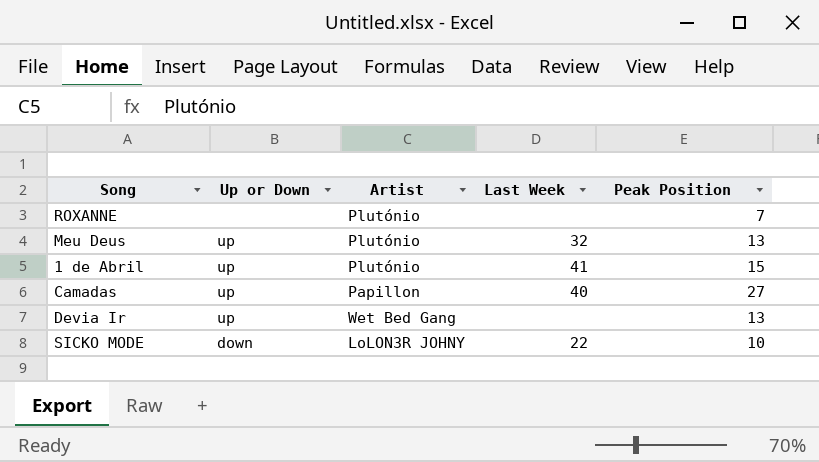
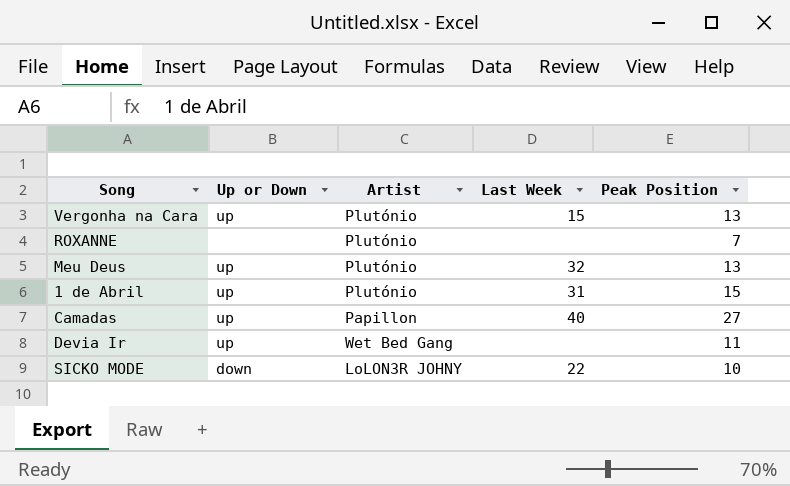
row Vergonha na Cara: none -> up | Plutónio | 15 | 13
1 de Abril | Last Week: 41 -> 31
Devia Ir | Peak Position: 13 -> 11

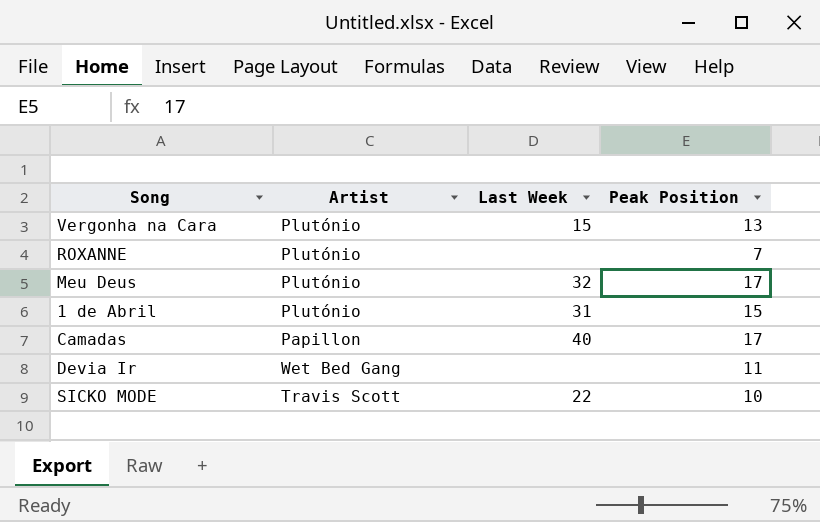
column Up or Down | position: 2 -> none
Meu Deus | Peak Position: 13 -> 17
Camadas | Peak Position: 27 -> 17
SICKO MODE | Artist: LoLON3R JOHNY -> Travis Scott

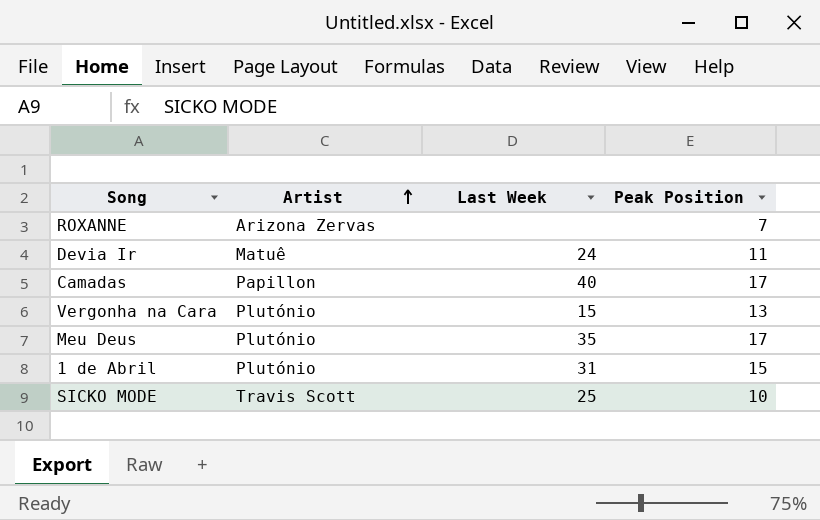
row order: none -> Artist ascending
ROXANNE | Artist: Plutónio -> Arizona Zervas
Devia Ir | Artist: Wet Bed Gang -> Matuê
Devia Ir | Last Week: none -> 24
Meu Deus | Last Week: 32 -> 35
SICKO MODE | Last Week: 22 -> 25

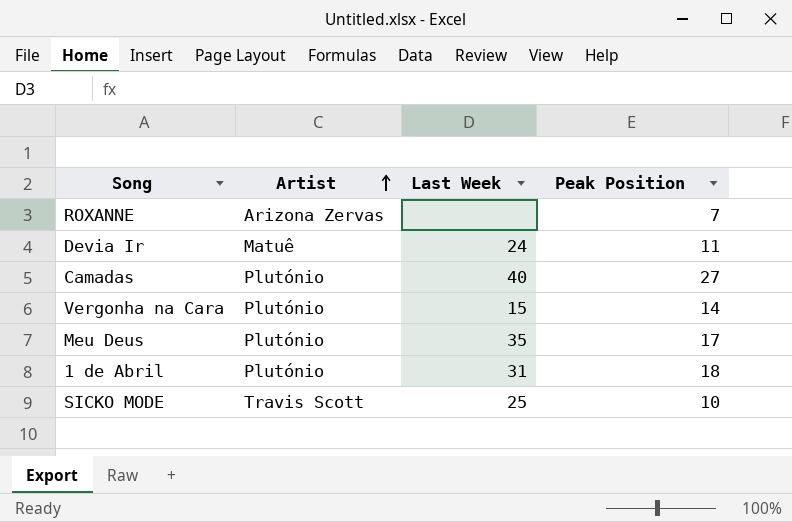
Camadas | Artist: Papillon -> Plutónio
Camadas | Peak Position: 17 -> 27
Vergonha na Cara | Peak Position: 13 -> 14
1 de Abril | Peak Position: 15 -> 18

